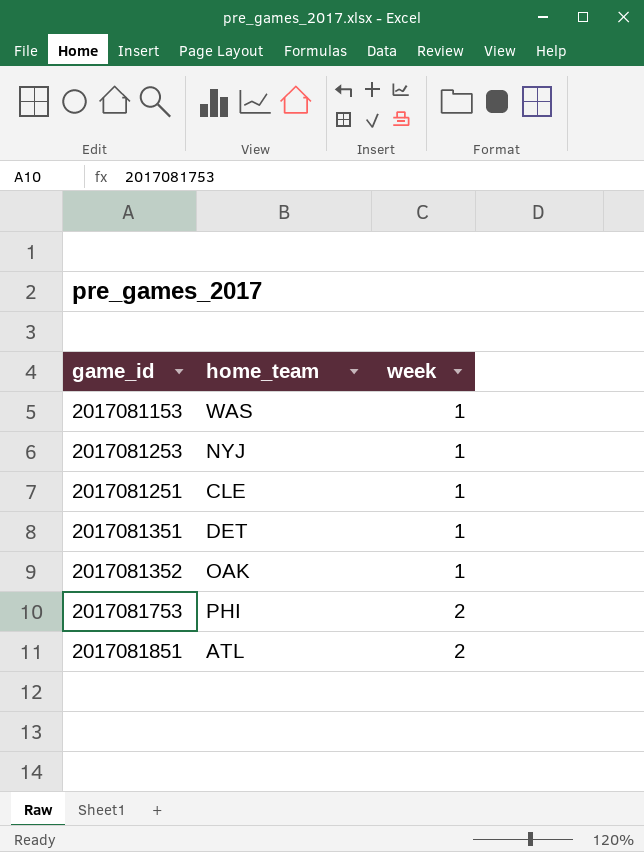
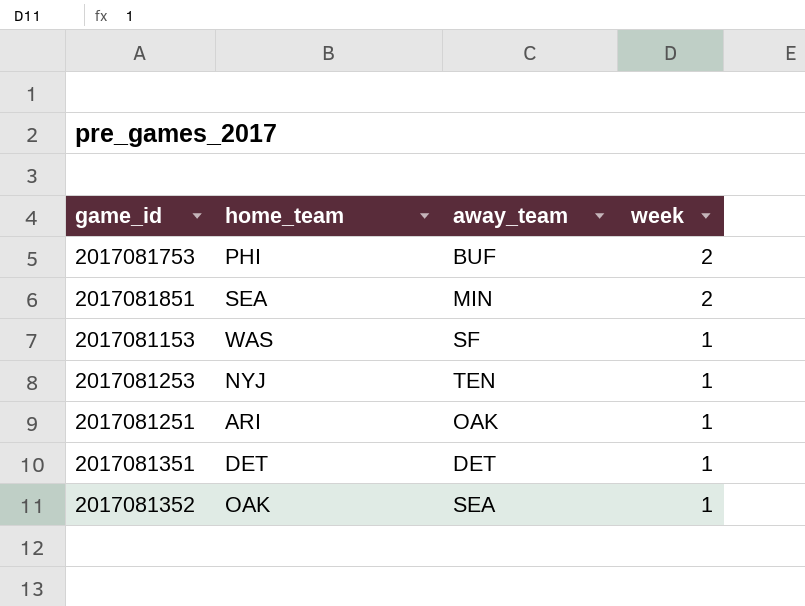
row order: week ascending -> week descending
column away_team | position: none -> 3
2017081851 | home_team: ATL -> SEA
2017081251 | home_team: CLE -> ARI

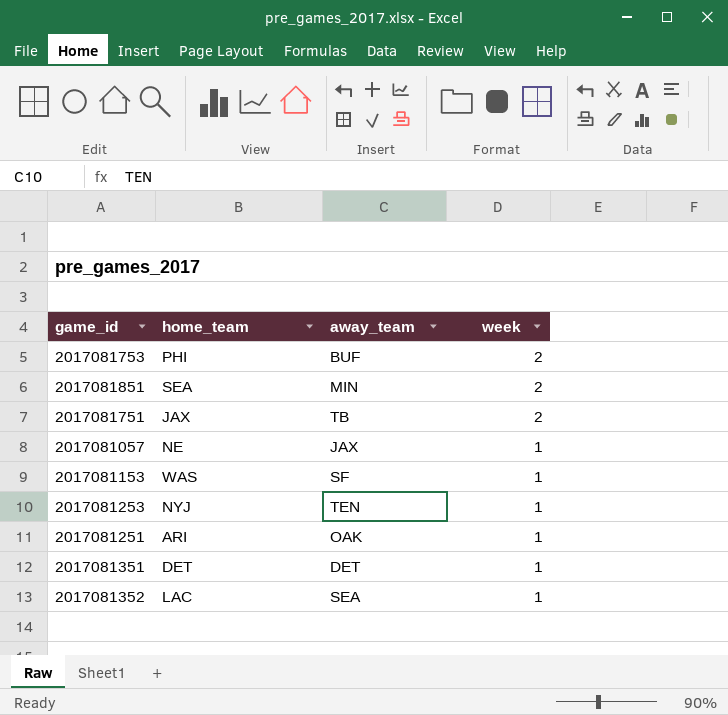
row 2017081751: none -> JAX | TB | 2
row 2017081057: none -> NE | JAX | 1
2017081352 | home_team: OAK -> LAC

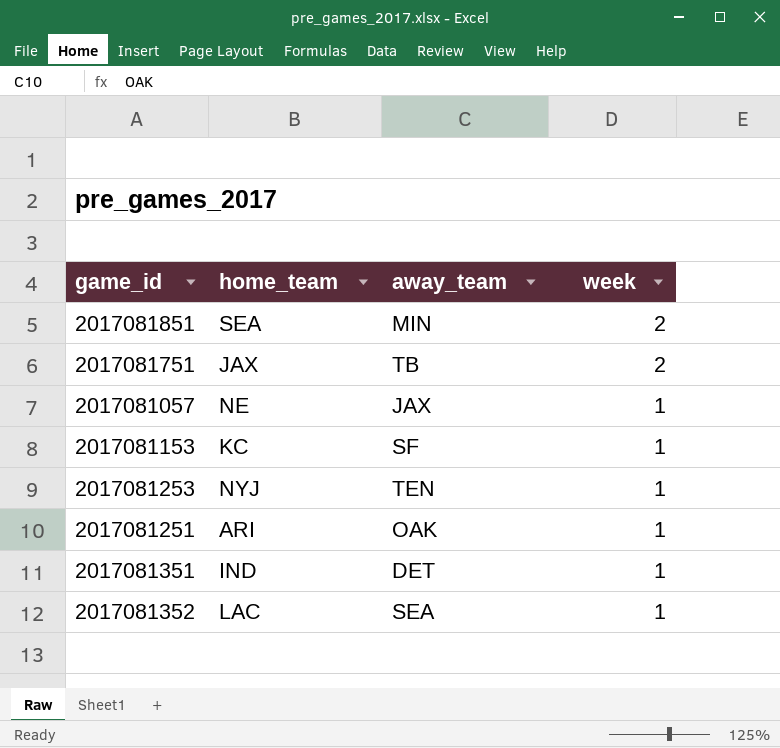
row 2017081753: PHI | BUF | 2 -> none
2017081153 | home_team: WAS -> KC
2017081351 | home_team: DET -> IND

